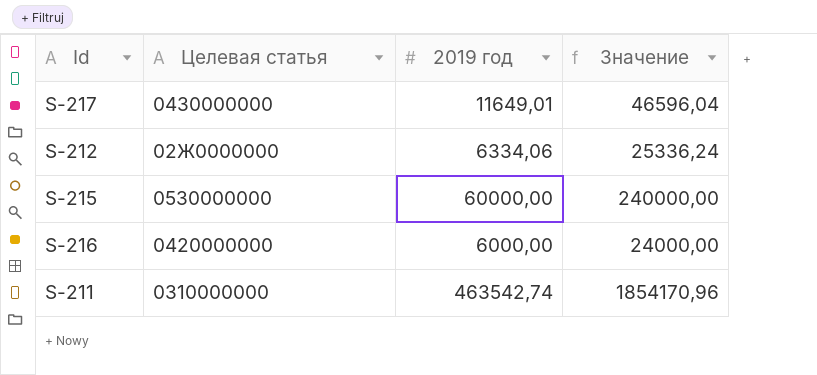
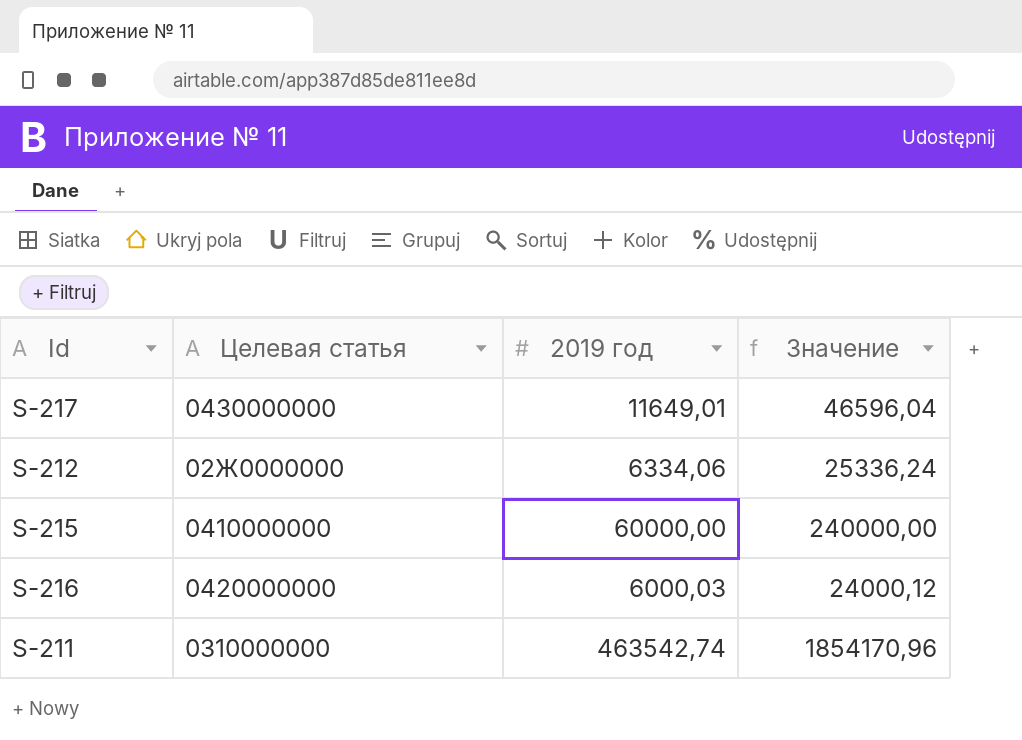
S-215 | Целевая статья: 0530000000 -> 0410000000
S-216 | 2019 год: 6000,00 -> 6000,03
S-216 | Значение: 24000,00 -> 24000,12

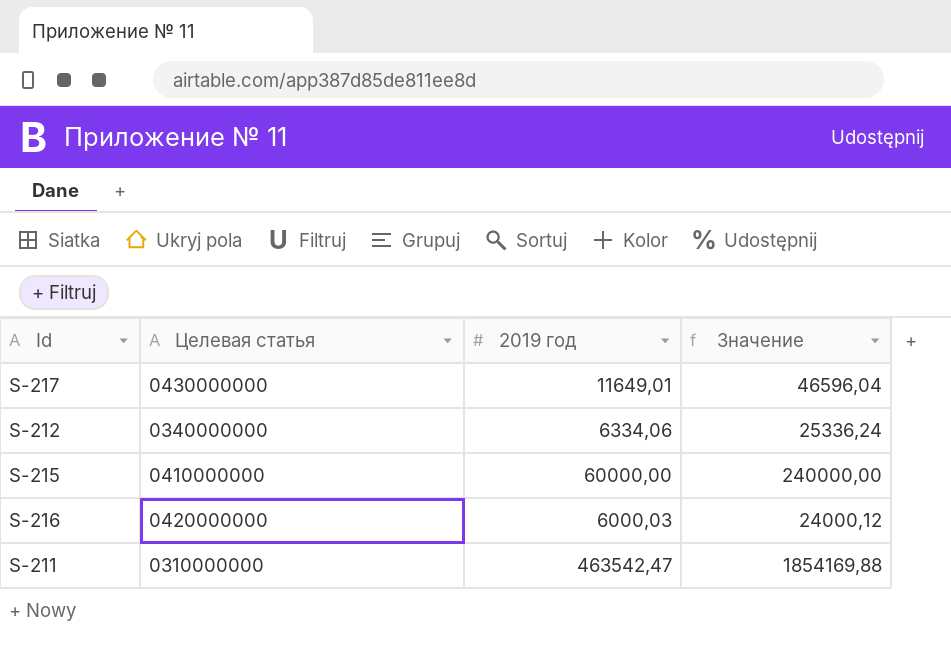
S-212 | Целевая статья: 02Ж0000000 -> 0340000000
S-211 | 2019 год: 463542,74 -> 463542,47
S-211 | Значение: 1854170,96 -> 1854169,88

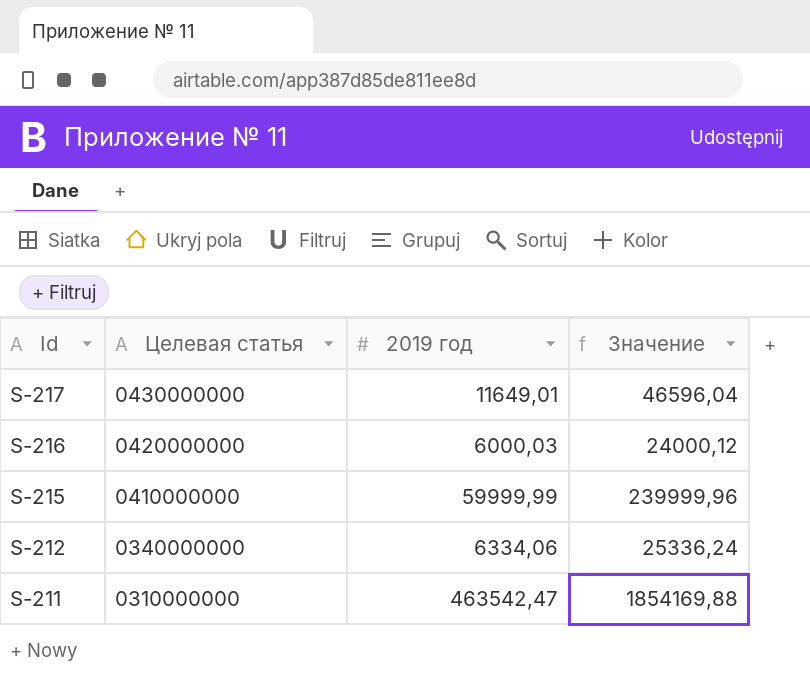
row order: none -> Id descending
S-215 | 2019 год: 60000,00 -> 59999,99
S-215 | Значение: 240000,00 -> 239999,96

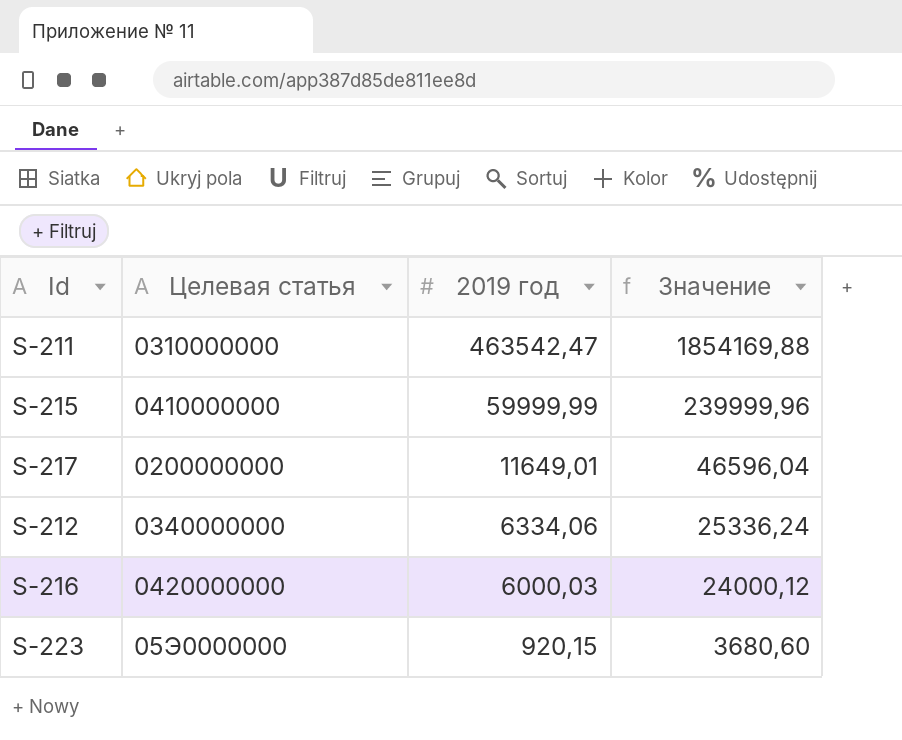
row order: Id descending -> 2019 год descending
S-217 | Целевая статья: 0430000000 -> 0200000000
row S-223: none -> 05Э0000000 | 920,15 | 3680,60

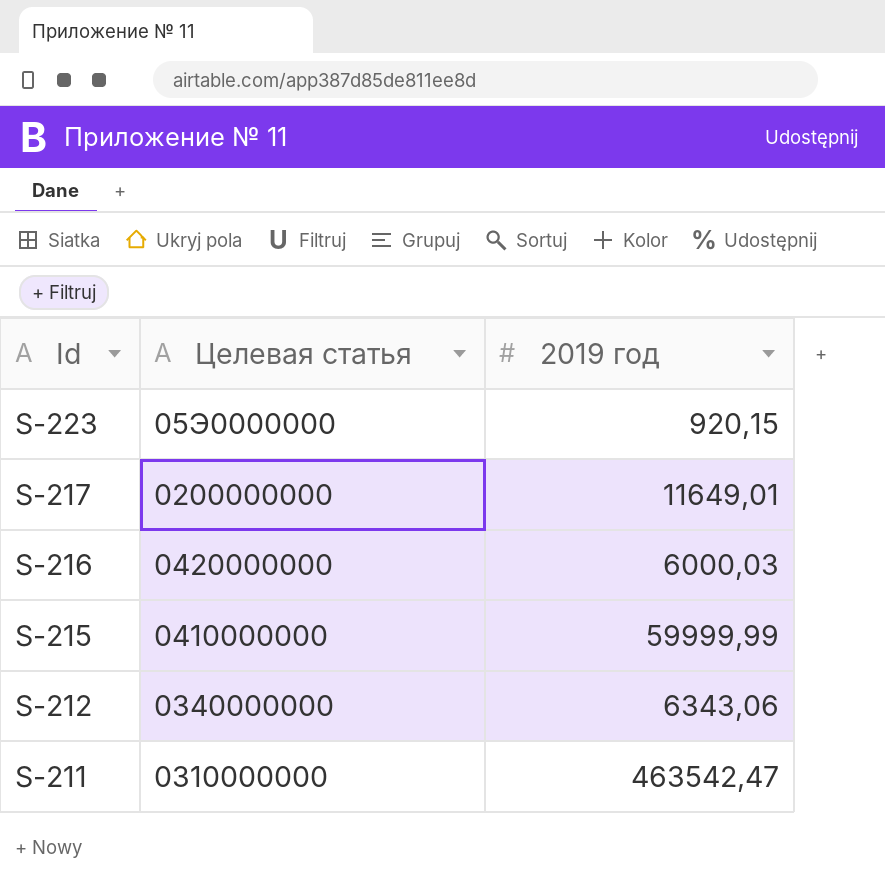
row order: 2019 год descending -> Id descending
column Значение | formula: [2019 год] * 4 -> none
S-212 | 2019 год: 6334,06 -> 6343,06

